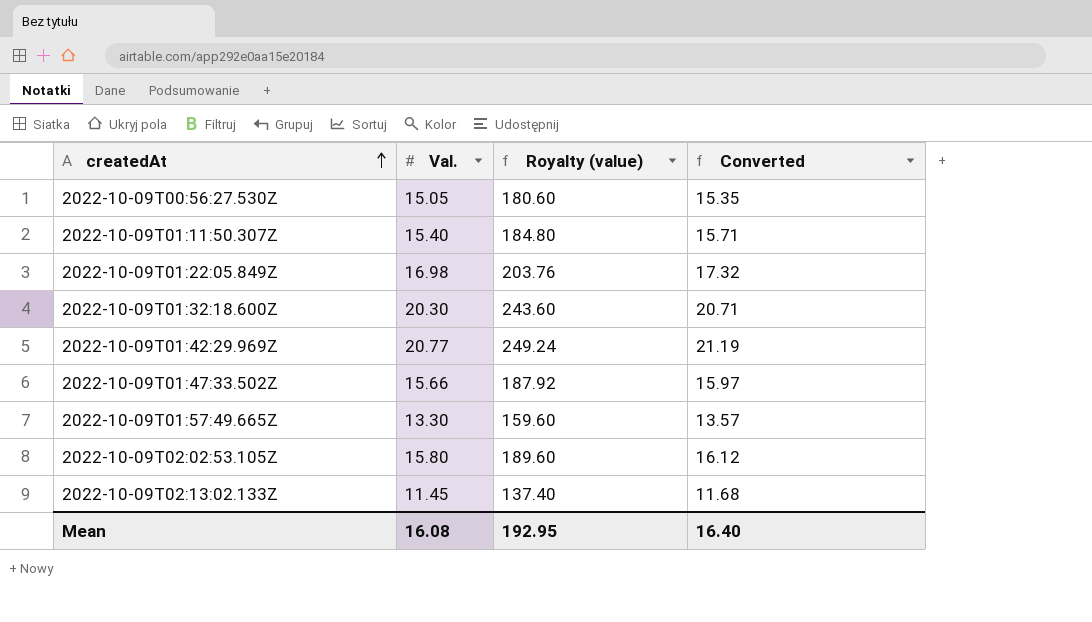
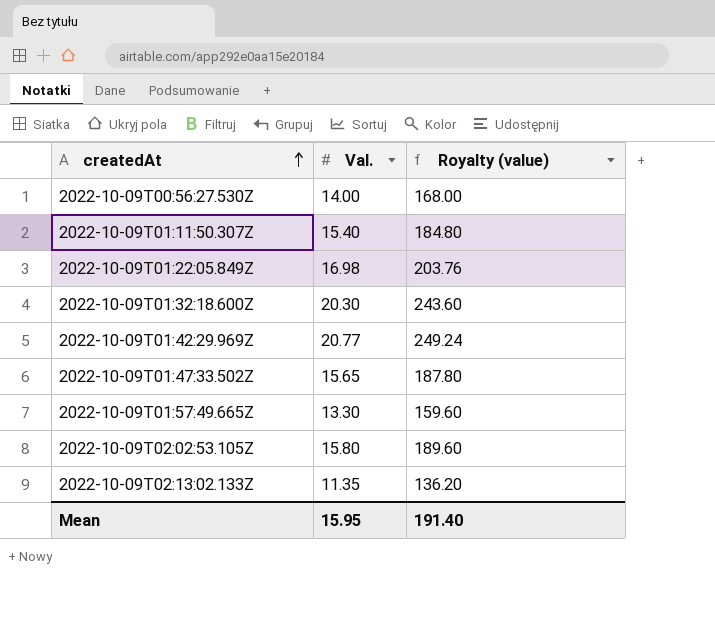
column Converted | formula: [Val.] * 1.02 -> none
2022-10-09T00:56:27.530Z | Val.: 15.05 -> 14.00
2022-10-09T00:56:27.530Z | Royalty (value): 180.60 -> 168.00
2022-10-09T01:47:33.502Z | Val.: 15.66 -> 15.65
2022-10-09T01:47:33.502Z | Royalty (value): 187.92 -> 187.80
2022-10-09T02:13:02.133Z | Val.: 11.45 -> 11.35
2022-10-09T02:13:02.133Z | Royalty (value): 137.40 -> 136.20
Mean | Val.: 16.08 -> 15.95
Mean | Royalty (value): 192.95 -> 191.40

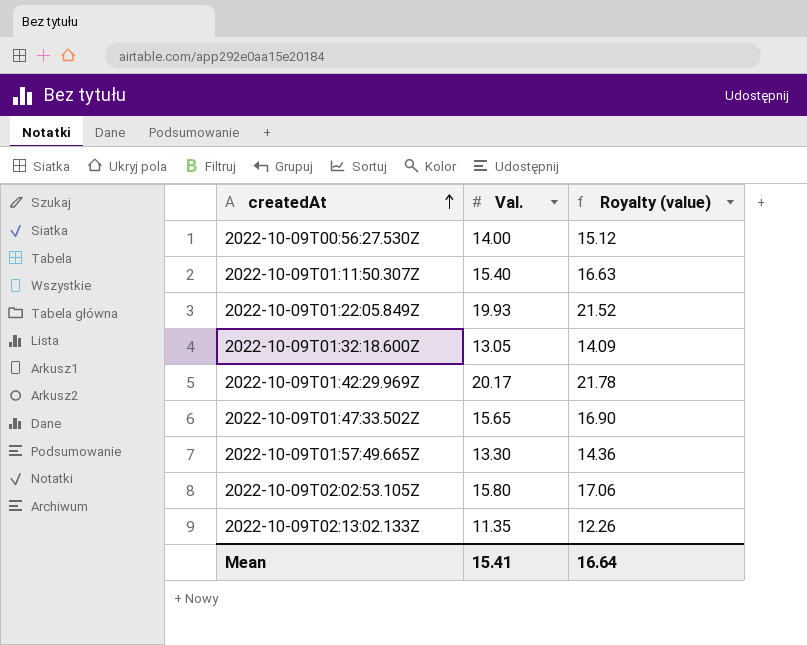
column Royalty (value) | formula: [Val.] * 12 -> [Val.] * 1.08
2022-10-09T01:22:05.849Z | Val.: 16.98 -> 19.93
2022-10-09T01:32:18.600Z | Val.: 20.30 -> 13.05
2022-10-09T01:42:29.969Z | Val.: 20.77 -> 20.17
Mean | Val.: 15.95 -> 15.41
Mean | Royalty (value): 191.40 -> 16.64

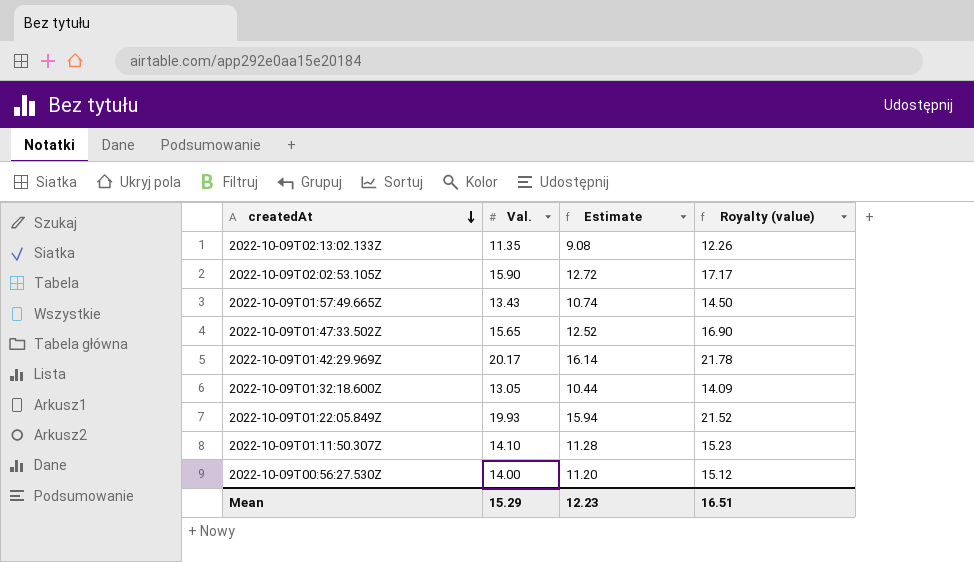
row order: createdAt ascending -> createdAt descending
column Estimate | formula: none -> [Val.] * 0.8
2022-10-09T02:02:53.105Z | Val.: 15.80 -> 15.90
2022-10-09T02:02:53.105Z | Royalty (value): 17.06 -> 17.17
2022-10-09T01:57:49.665Z | Val.: 13.30 -> 13.43
2022-10-09T01:57:49.665Z | Royalty (value): 14.36 -> 14.50
2022-10-09T01:11:50.307Z | Val.: 15.40 -> 14.10
2022-10-09T01:11:50.307Z | Royalty (value): 16.63 -> 15.23
Mean | Val.: 15.41 -> 15.29
Mean | Royalty (value): 16.64 -> 16.51

